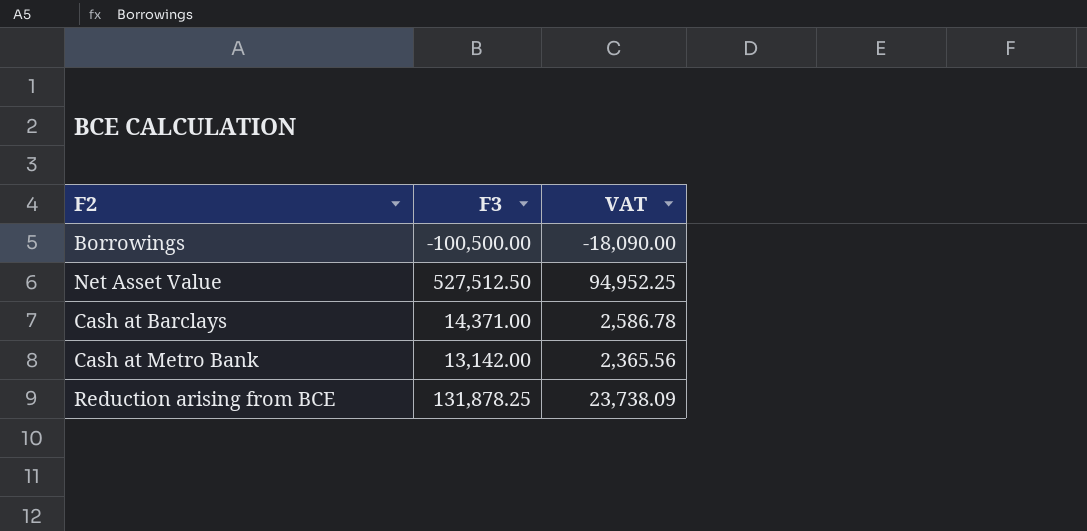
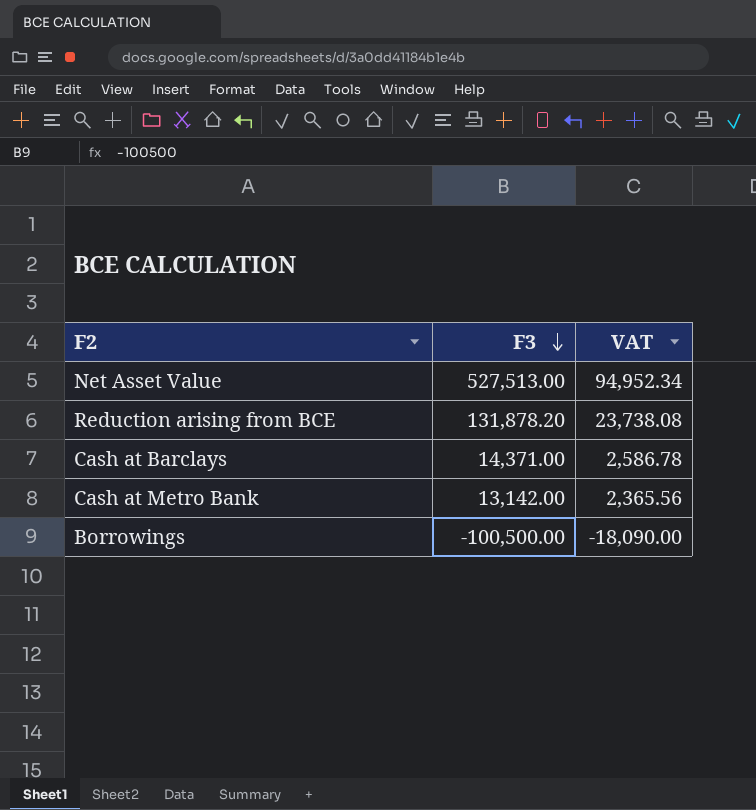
row order: none -> F3 descending
Net Asset Value | F3: 527,512.50 -> 527,513.00
Net Asset Value | VAT: 94,952.25 -> 94,952.34
Reduction arising from BCE | F3: 131,878.25 -> 131,878.20
Reduction arising from BCE | VAT: 23,738.09 -> 23,738.08

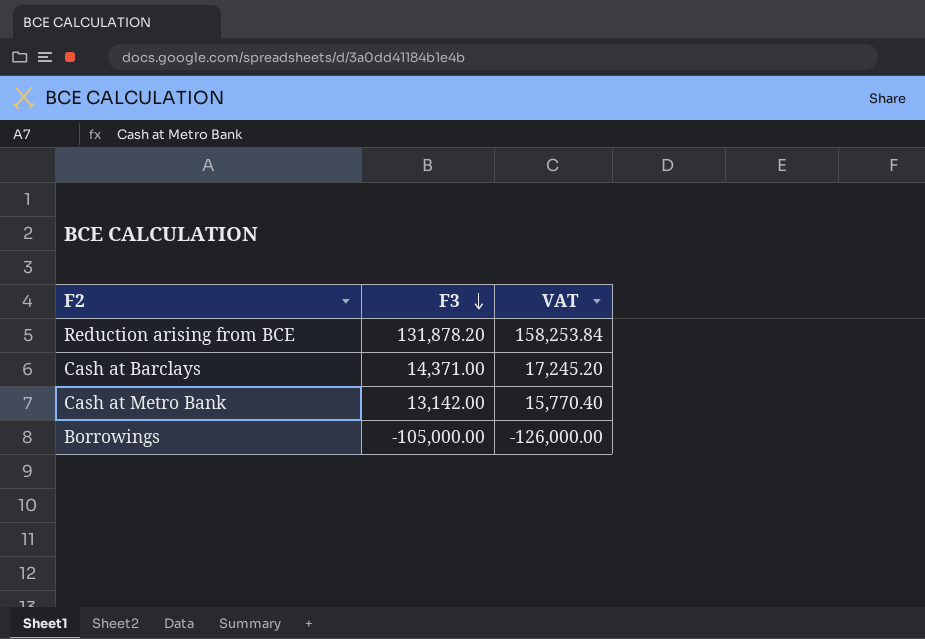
column VAT | formula: [F3] * 0.18 -> [F3] * 1.2
row Net Asset Value: 527,513.00 | 94,952.34 -> none
Borrowings | F3: -100,500.00 -> -105,000.00

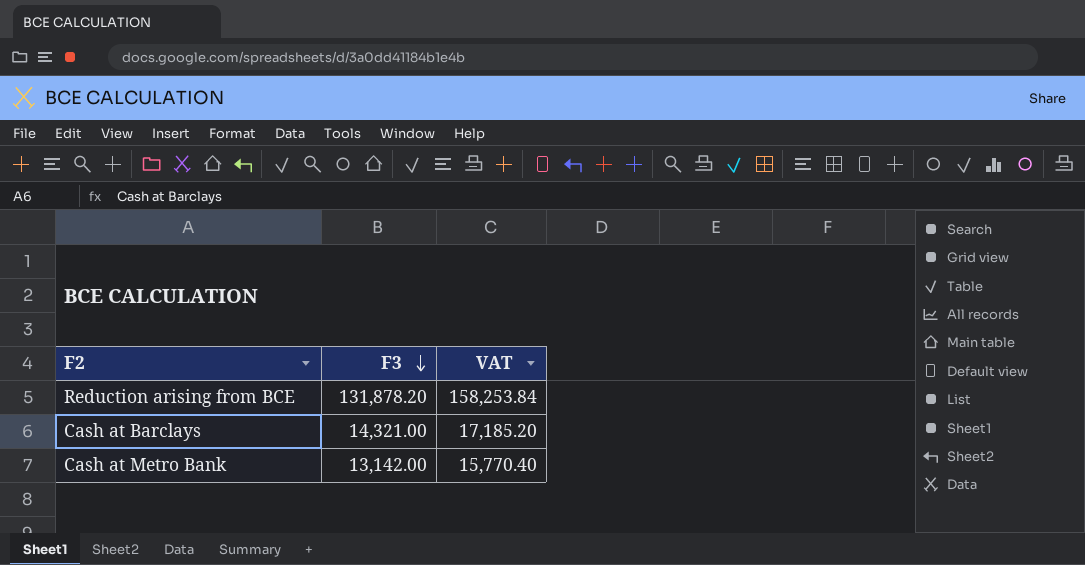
row Borrowings: -105,000.00 | -126,000.00 -> none
Cash at Barclays | F3: 14,371.00 -> 14,321.00
Cash at Barclays | VAT: 17,245.20 -> 17,185.20

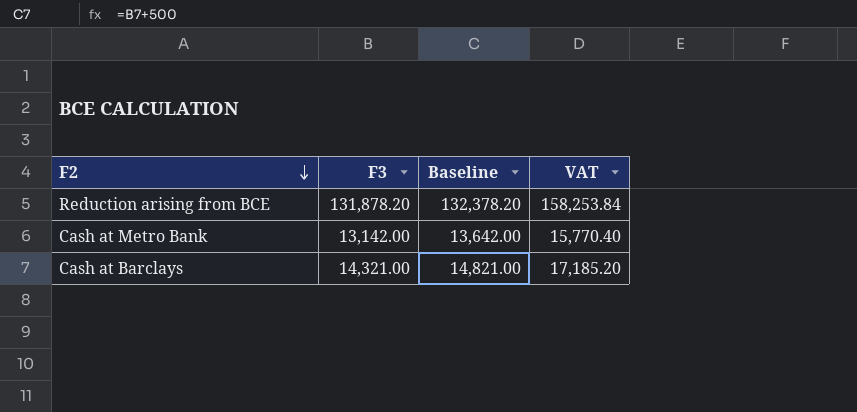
row order: F3 descending -> F2 descending
column Baseline | formula: none -> [F3] + 500

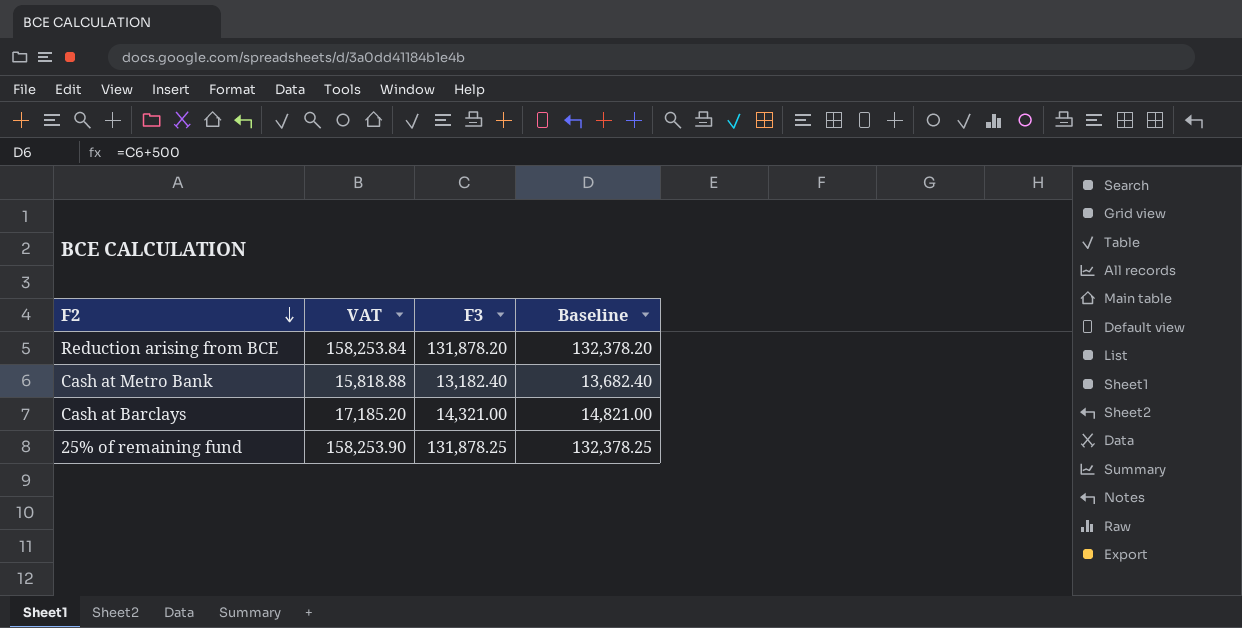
column VAT | position: 4 -> 2
Cash at Metro Bank | VAT: 15,770.40 -> 15,818.88
Cash at Metro Bank | F3: 13,142.00 -> 13,182.40
Cash at Metro Bank | Baseline: 13,642.00 -> 13,682.40
row 25% of remaining fund: none -> 158,253.90 | 131,878.25 | 132,378.25

